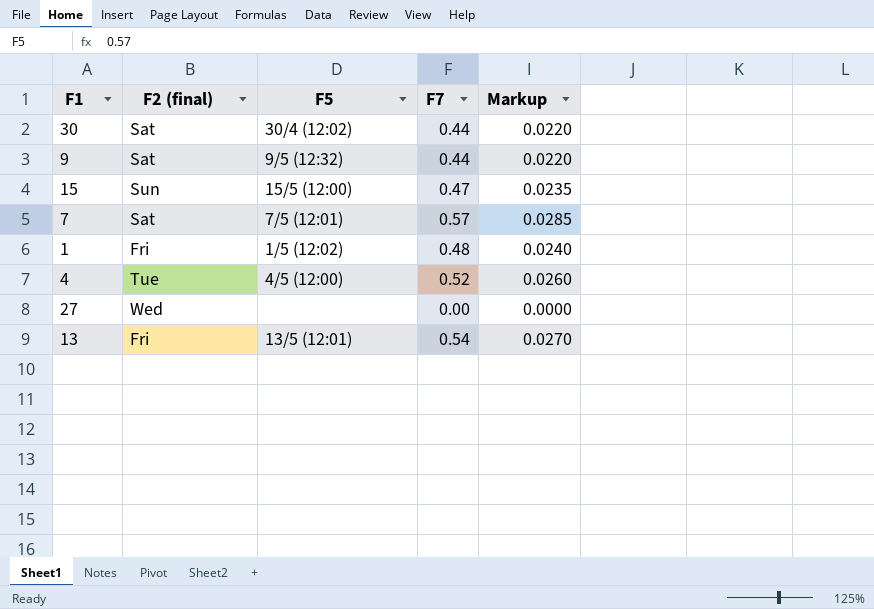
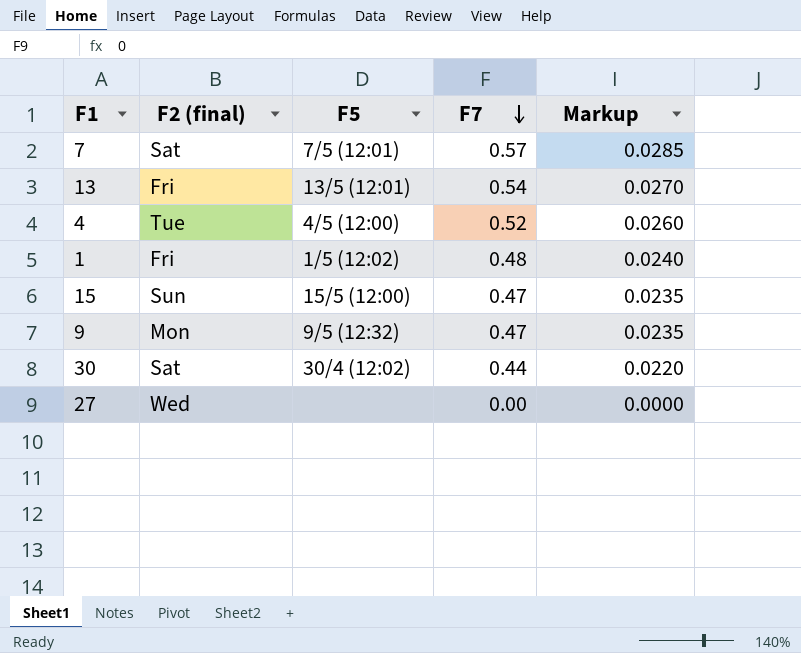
row order: none -> F7 descending
9 | F2 (final): Sat -> Mon
9 | F7: 0.44 -> 0.47
9 | Markup: 0.0220 -> 0.0235

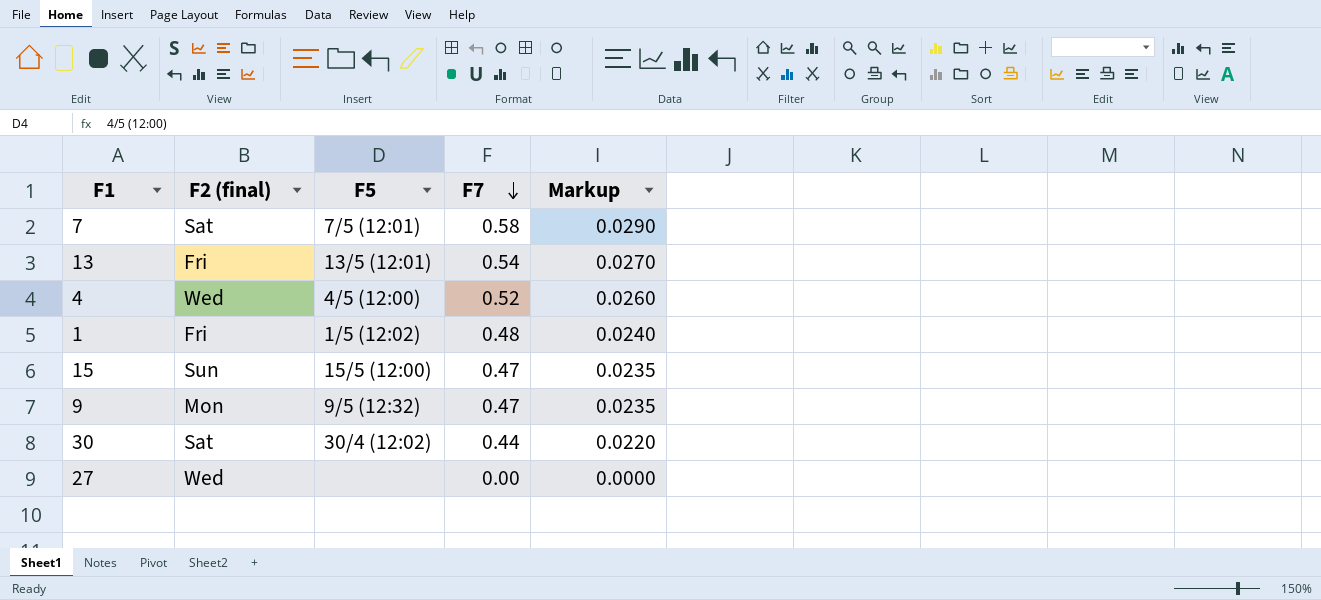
7 | F7: 0.57 -> 0.58
7 | Markup: 0.0285 -> 0.0290
4 | F2 (final): Tue -> Wed

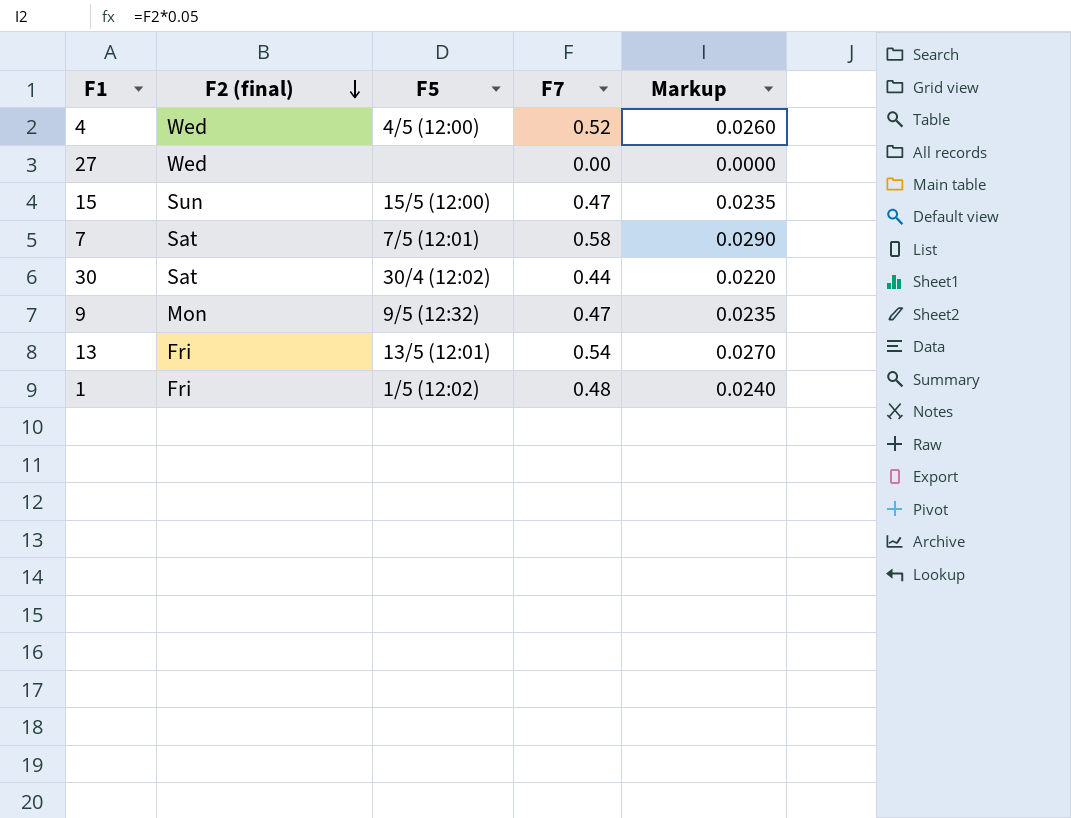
row order: F7 descending -> F2 (final) descending

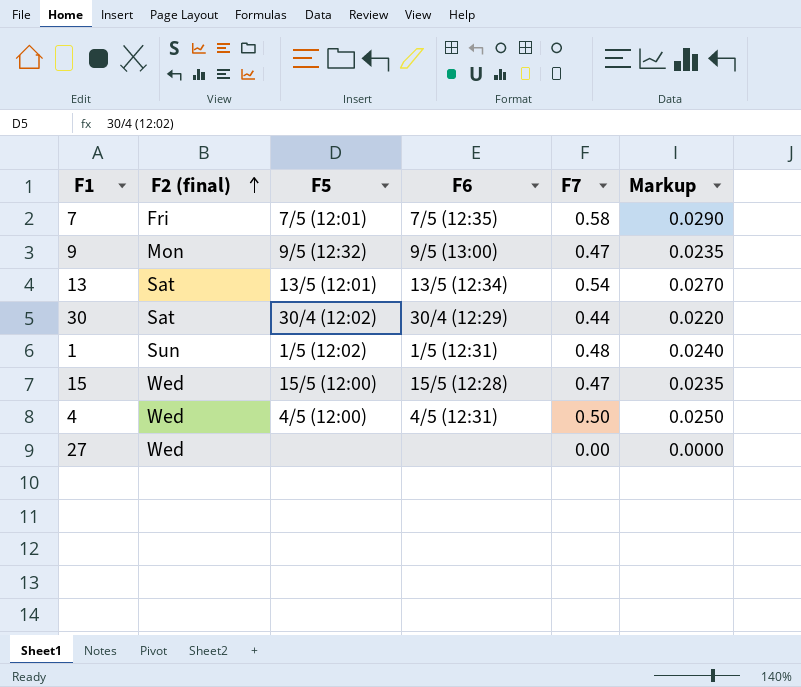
row order: F2 (final) descending -> F2 (final) ascending
column F6 | position: none -> 4
7 | F2 (final): Sat -> Fri
13 | F2 (final): Fri -> Sat
1 | F2 (final): Fri -> Sun
15 | F2 (final): Sun -> Wed
4 | F7: 0.52 -> 0.50
4 | Markup: 0.0260 -> 0.0250

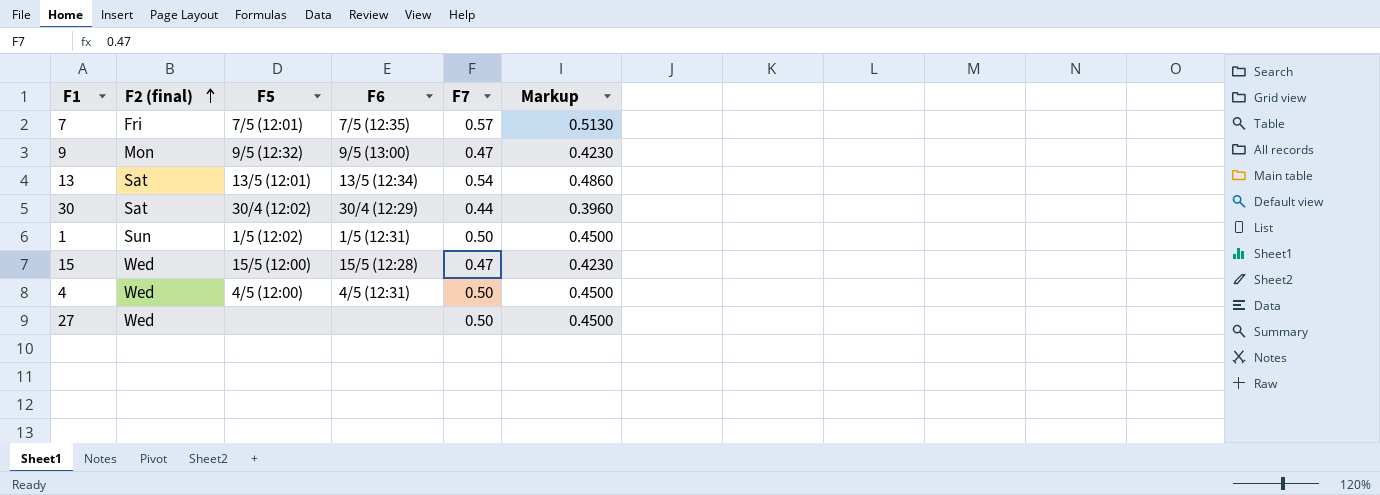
column Markup | formula: [F7] * 0.05 -> [F7] * 0.9
7 | F7: 0.58 -> 0.57
1 | F7: 0.48 -> 0.50
27 | F7: 0.00 -> 0.50

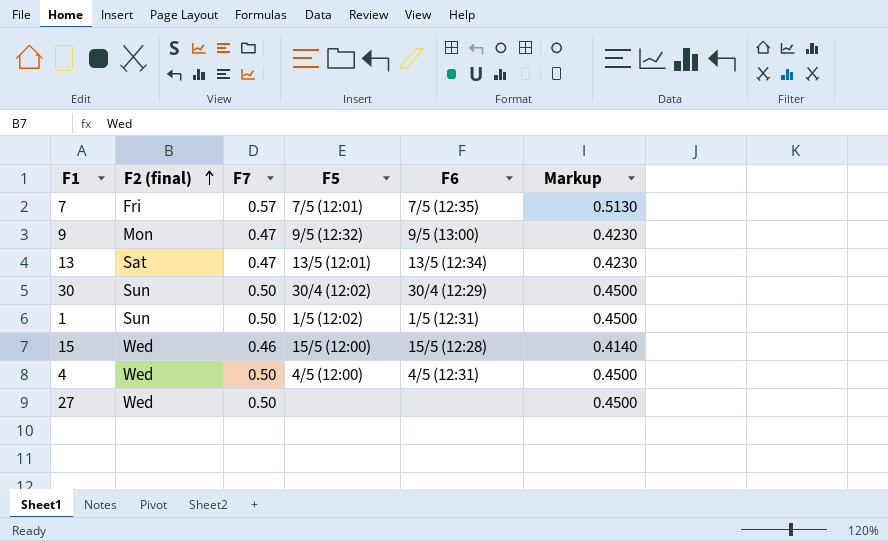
column F7 | position: 5 -> 3
13 | F7: 0.54 -> 0.47
13 | Markup: 0.4860 -> 0.4230
30 | F2 (final): Sat -> Sun
30 | F7: 0.44 -> 0.50
30 | Markup: 0.3960 -> 0.4500
15 | F7: 0.47 -> 0.46
15 | Markup: 0.4230 -> 0.4140

